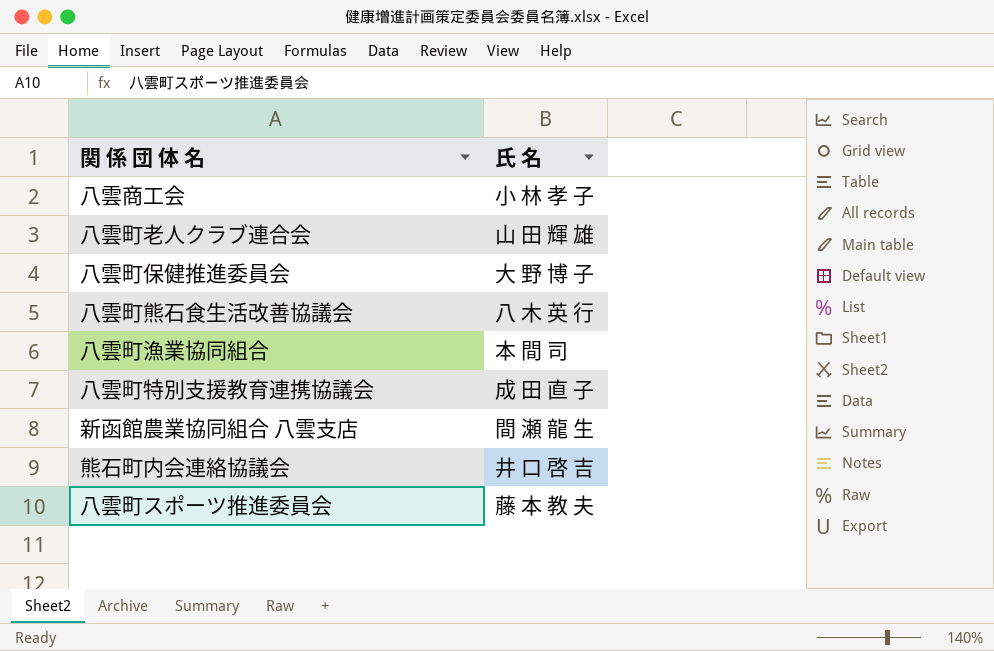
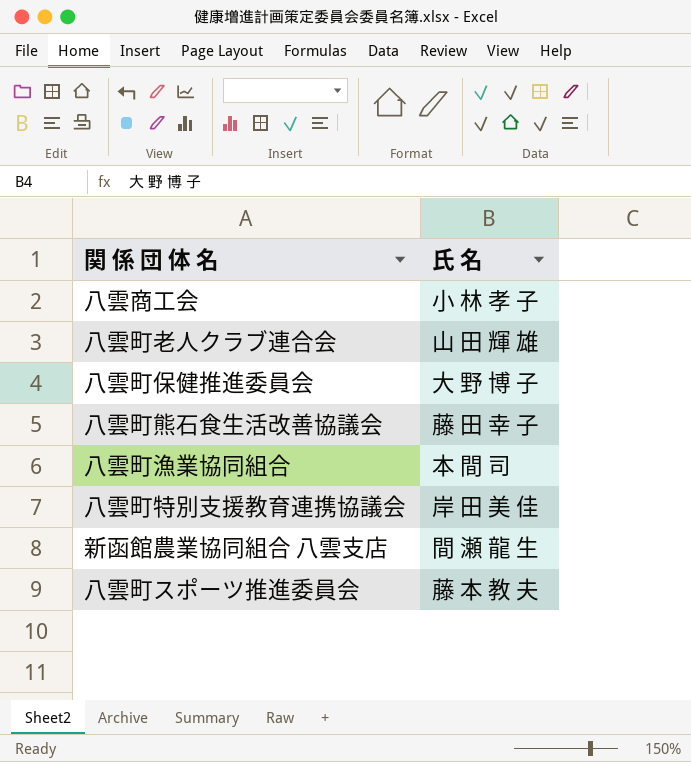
row 熊石町内会連絡協議会: 井 口 啓 吉 -> none
八雲町熊石食生活改善協議会 | 氏 名: 八 木 英 行 -> 藤 田 幸 子
八雲町特別支援教育連携協議会 | 氏 名: 成 田 直 子 -> 岸 田 美 佳

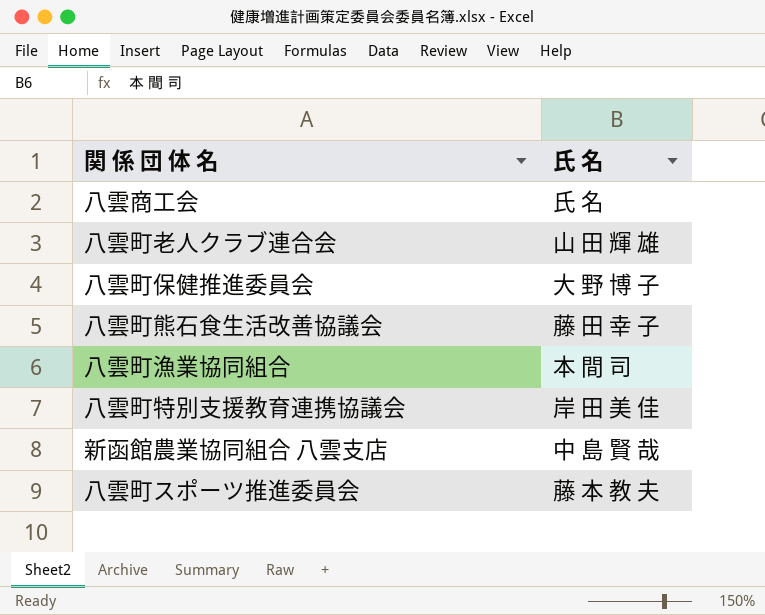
八雲商工会 | 氏 名: 小 林 孝 子 -> 氏 名
新函館農業協同組合 八雲支店 | 氏 名: 間 瀬 龍 生 -> 中 島 賢 哉

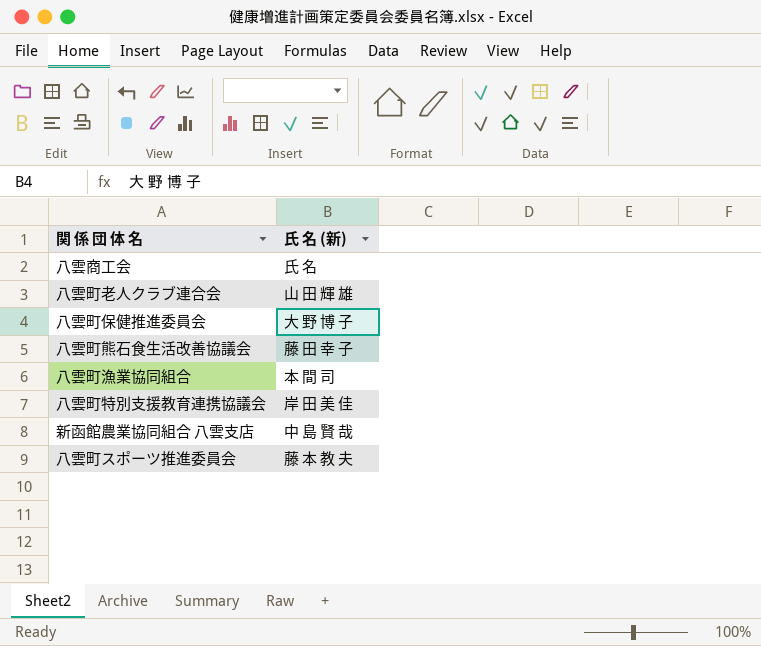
column name: 氏 名 -> 氏 名 (新)

